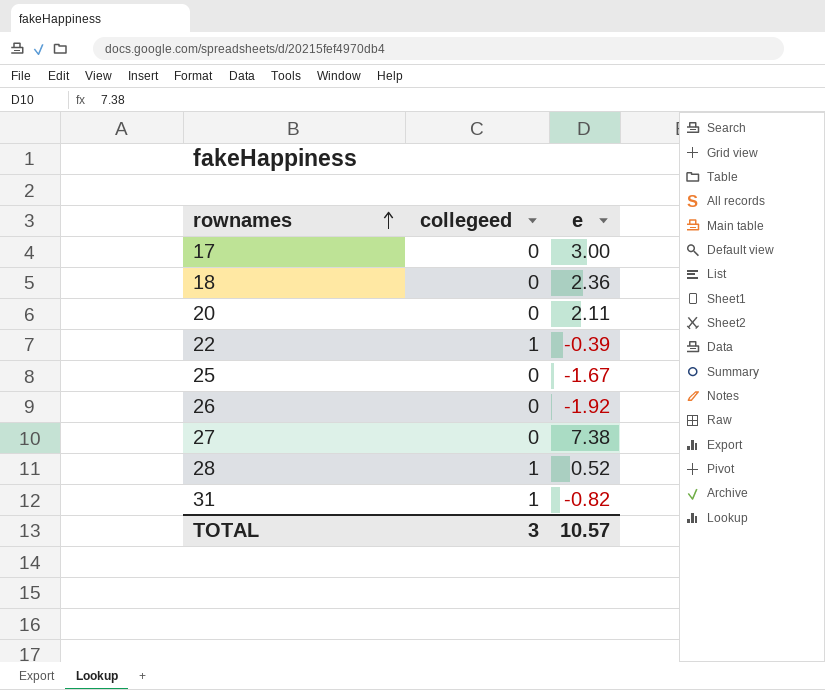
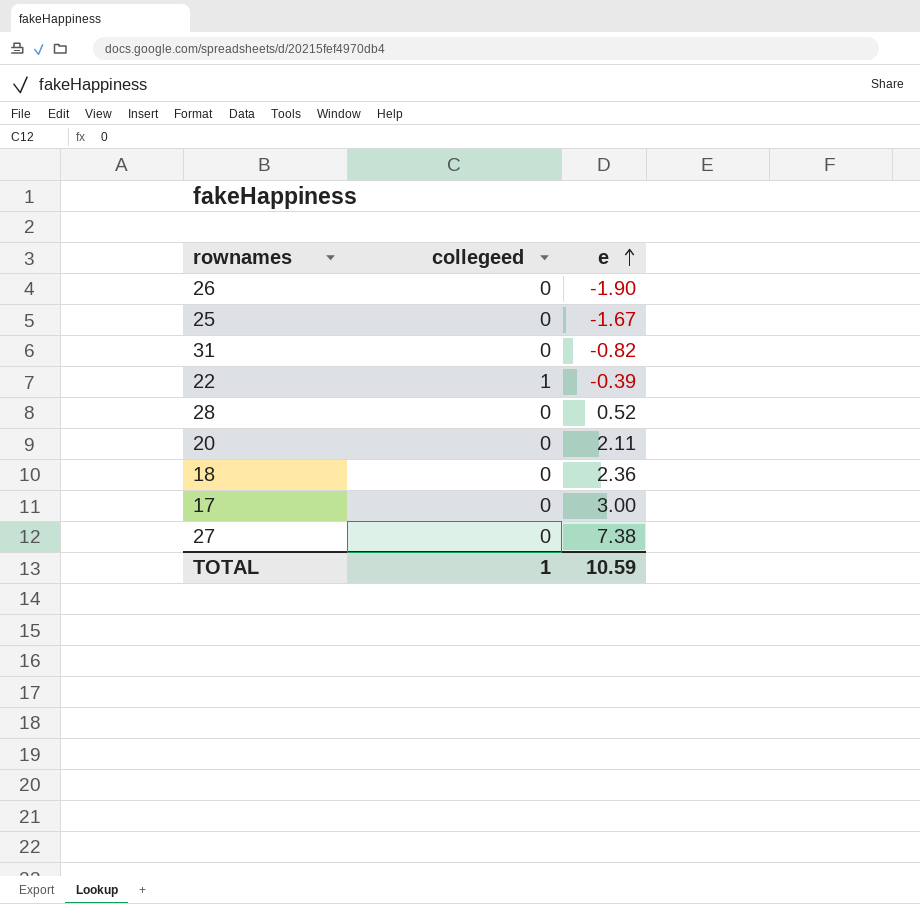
row order: rownames ascending -> e ascending
26 | e: -1.92 -> -1.90
31 | collegeed: 1 -> 0
28 | collegeed: 1 -> 0
TOTAL | collegeed: 3 -> 1
TOTAL | e: 10.57 -> 10.59

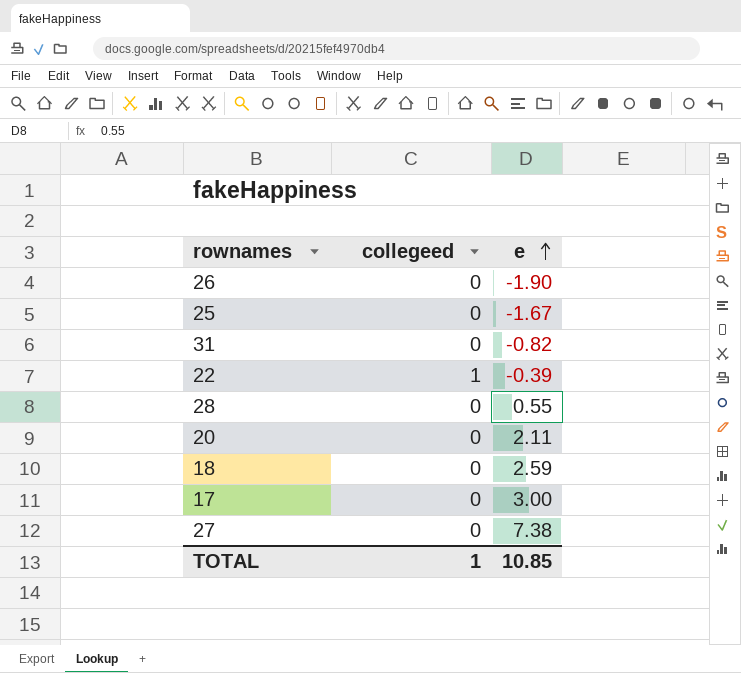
28 | e: 0.52 -> 0.55
18 | e: 2.36 -> 2.59
TOTAL | e: 10.59 -> 10.85

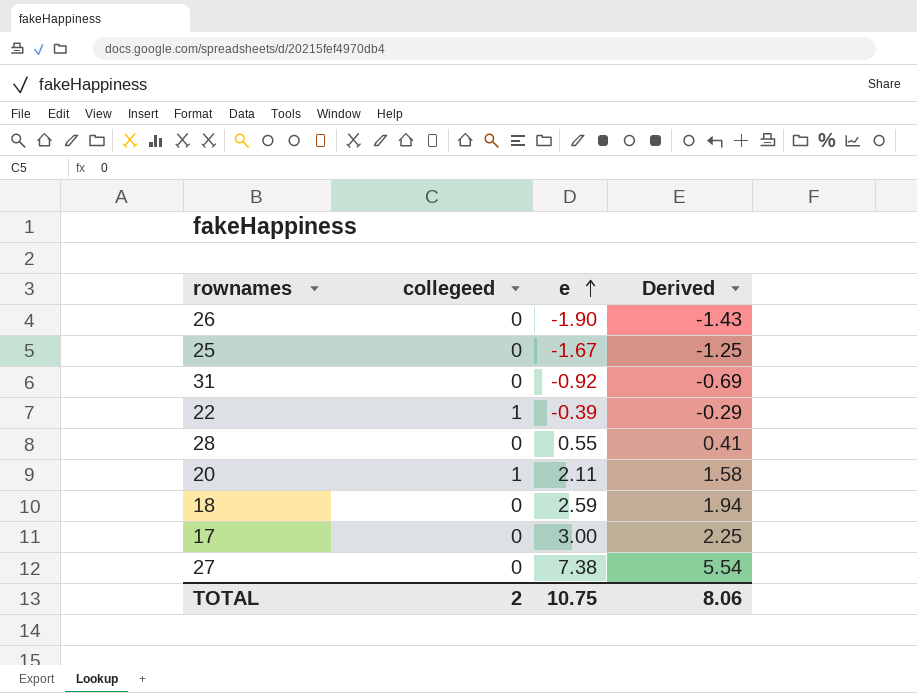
column Derived | formula: none -> [e] * 0.75
31 | e: -0.82 -> -0.92
20 | collegeed: 0 -> 1
TOTAL | collegeed: 1 -> 2
TOTAL | e: 10.85 -> 10.75

